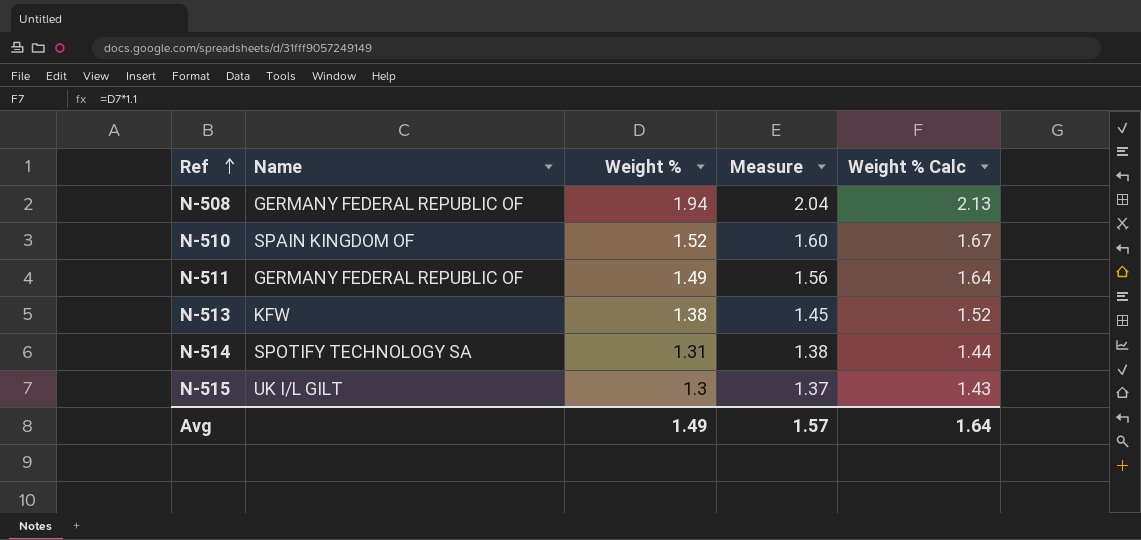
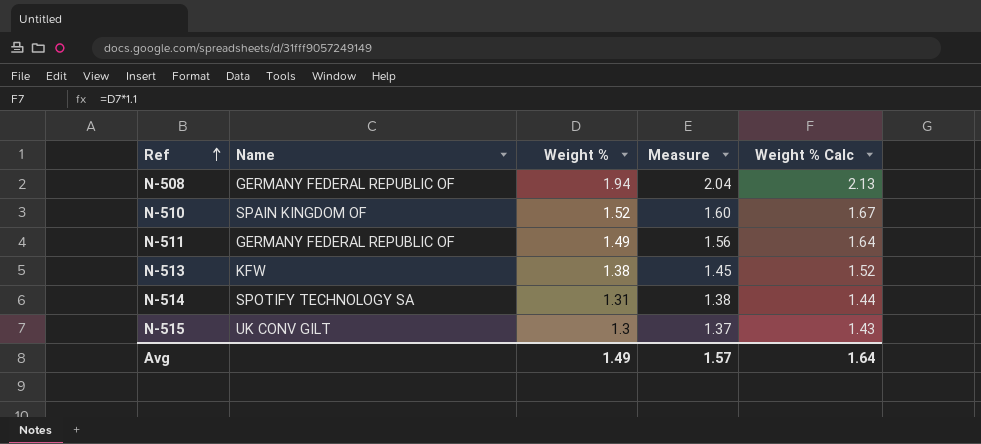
N-515 | Name: UK I/L GILT -> UK CONV GILT

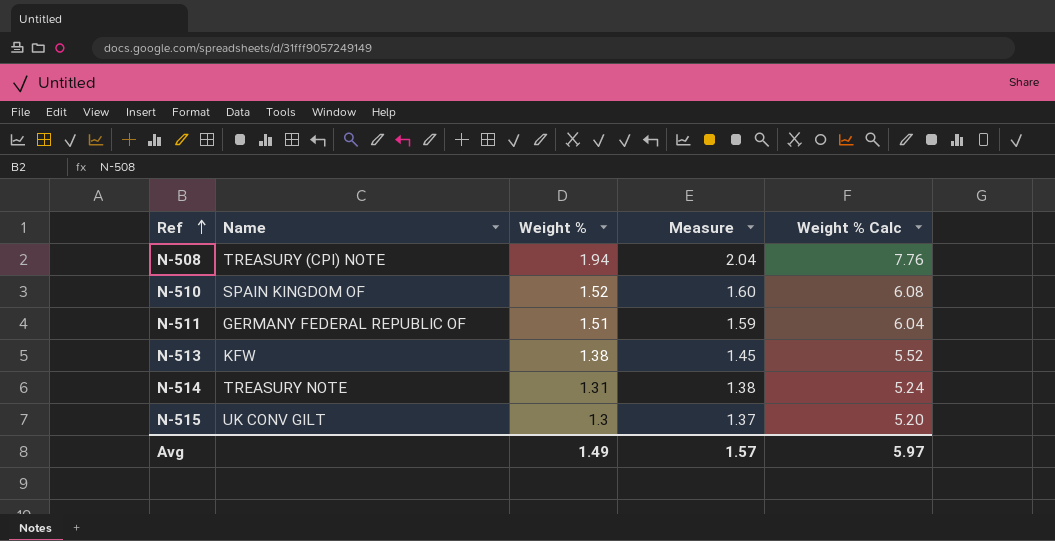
column Weight % Calc | formula: [Weight %] * 1.1 -> [Weight %] * 4
N-508 | Name: GERMANY FEDERAL REPUBLIC OF -> TREASURY (CPI) NOTE
N-511 | Weight %: 1.49 -> 1.51
N-511 | Measure: 1.56 -> 1.59
N-514 | Name: SPOTIFY TECHNOLOGY SA -> TREASURY NOTE
Avg | Weight % Calc: 1.64 -> 5.97

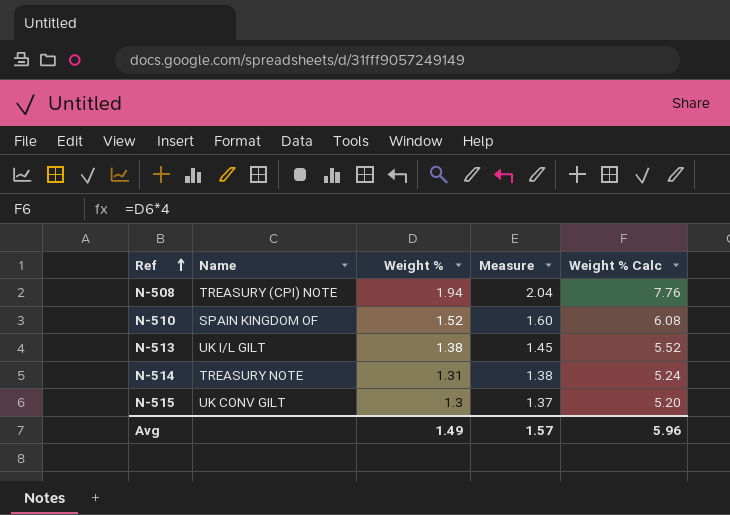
row N-511: GERMANY FEDERAL REPUBLIC OF | 1.51 | 1.59 | 6.04 -> none
N-513 | Name: KFW -> UK I/L GILT
Avg | Weight % Calc: 5.97 -> 5.96

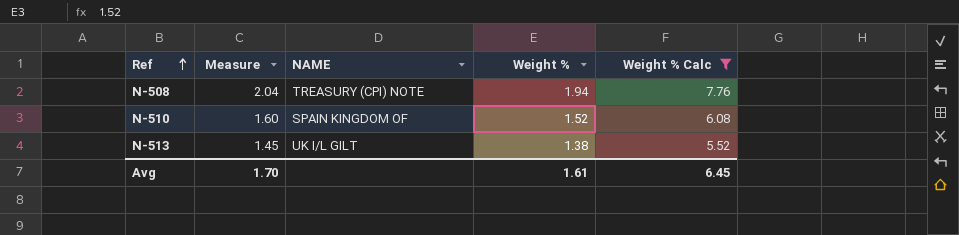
filter: none -> Weight % Calc >= 5.52
column Measure | position: 4 -> 2
column name: Name -> NAME
Avg | Measure: 1.57 -> 1.70
Avg | Weight %: 1.49 -> 1.61
Avg | Weight % Calc: 5.96 -> 6.45

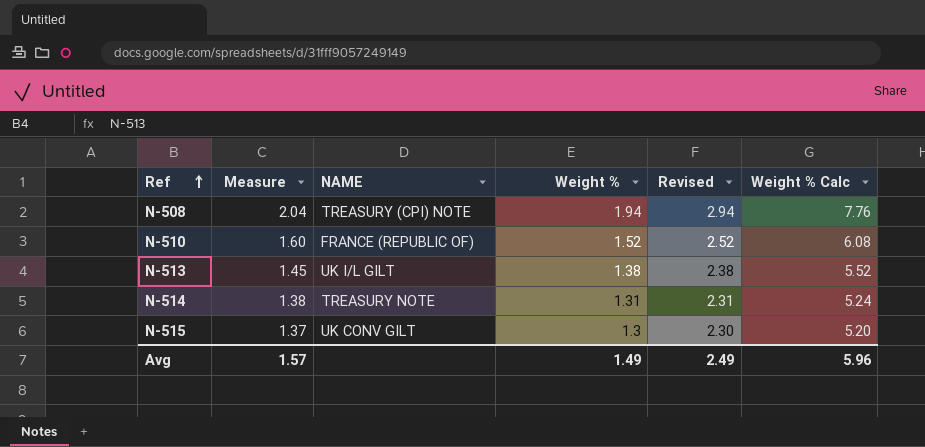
filter: Weight % Calc >= 5.52 -> none
column Revised | formula: none -> [Weight %] + 1
N-510 | NAME: SPAIN KINGDOM OF -> FRANCE (REPUBLIC OF)
Avg | Measure: 1.70 -> 1.57
Avg | Weight %: 1.61 -> 1.49
Avg | Weight % Calc: 6.45 -> 5.96

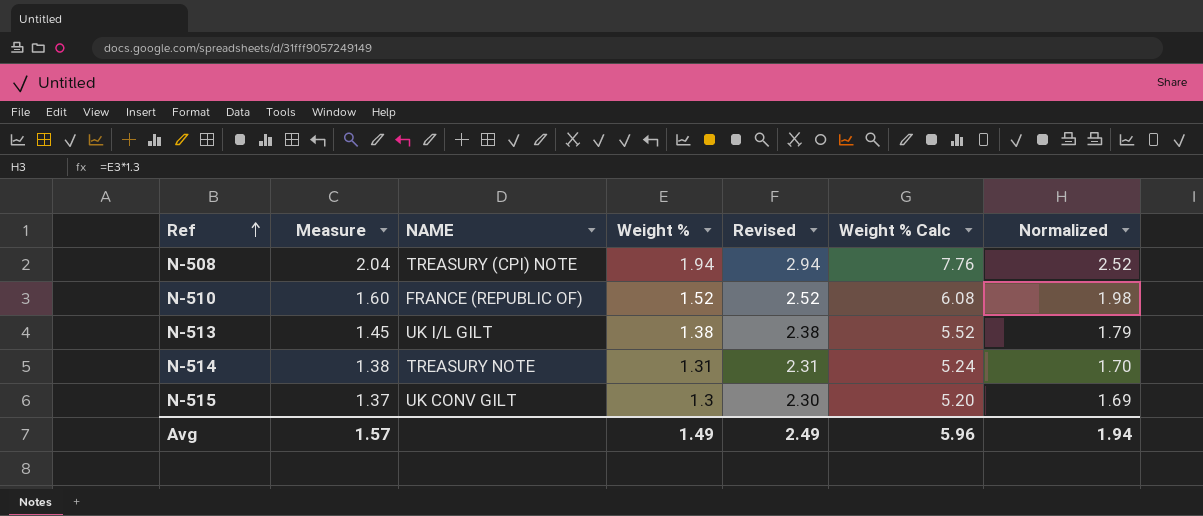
column Normalized | formula: none -> [Weight %] * 1.3

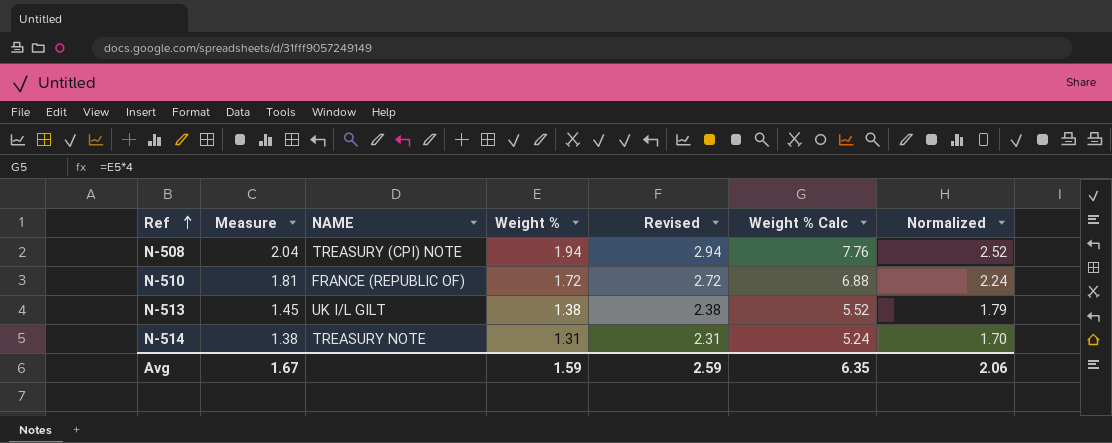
row N-515: 1.37 | UK CONV GILT | 1.3 | 2.30 | 5.20 | 1.69 -> none
N-510 | Measure: 1.60 -> 1.81
N-510 | Weight %: 1.52 -> 1.72
N-510 | Revised: 2.52 -> 2.72
N-510 | Weight % Calc: 6.08 -> 6.88
N-510 | Normalized: 1.98 -> 2.24
Avg | Measure: 1.57 -> 1.67
Avg | Weight %: 1.49 -> 1.59
Avg | Revised: 2.49 -> 2.59
Avg | Weight % Calc: 5.96 -> 6.35
Avg | Normalized: 1.94 -> 2.06

